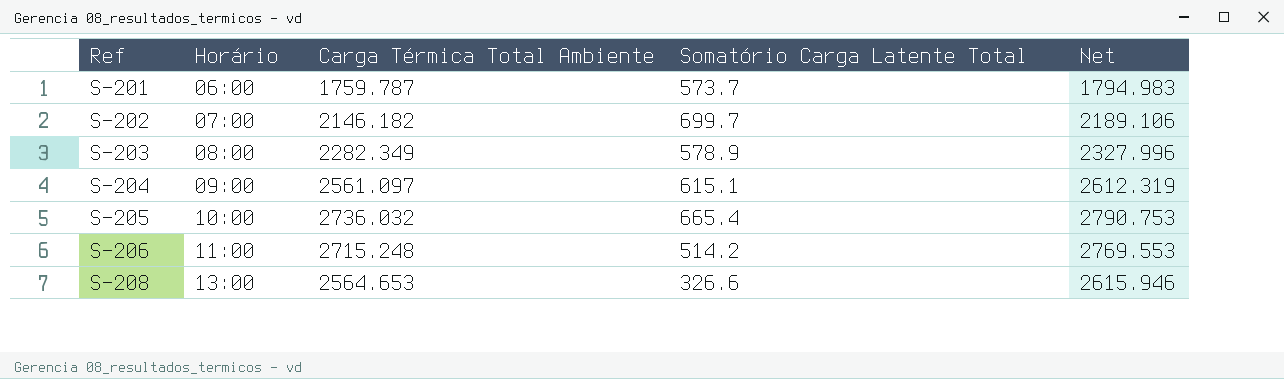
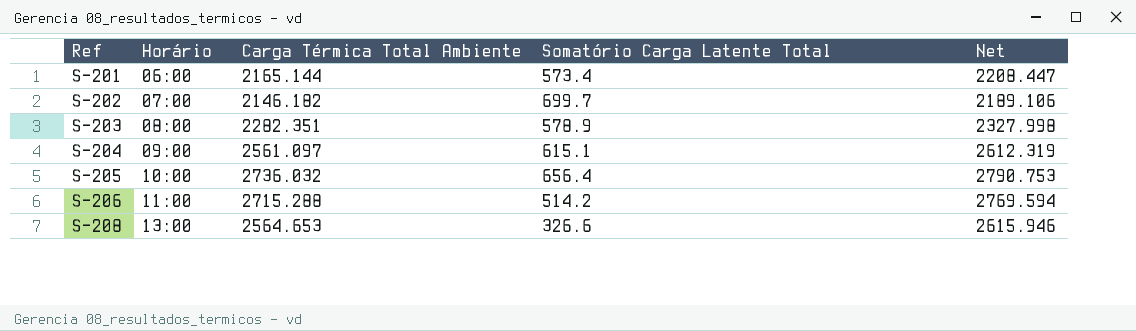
S-201 | Carga Térmica Total Ambiente: 1759.787 -> 2165.144
S-201 | Somatório Carga Latente Total: 573.7 -> 573.4
S-201 | Net: 1794.983 -> 2208.447
S-203 | Carga Térmica Total Ambiente: 2282.349 -> 2282.351
S-203 | Net: 2327.996 -> 2327.998
S-205 | Somatório Carga Latente Total: 665.4 -> 656.4
S-206 | Carga Térmica Total Ambiente: 2715.248 -> 2715.288
S-206 | Net: 2769.553 -> 2769.594

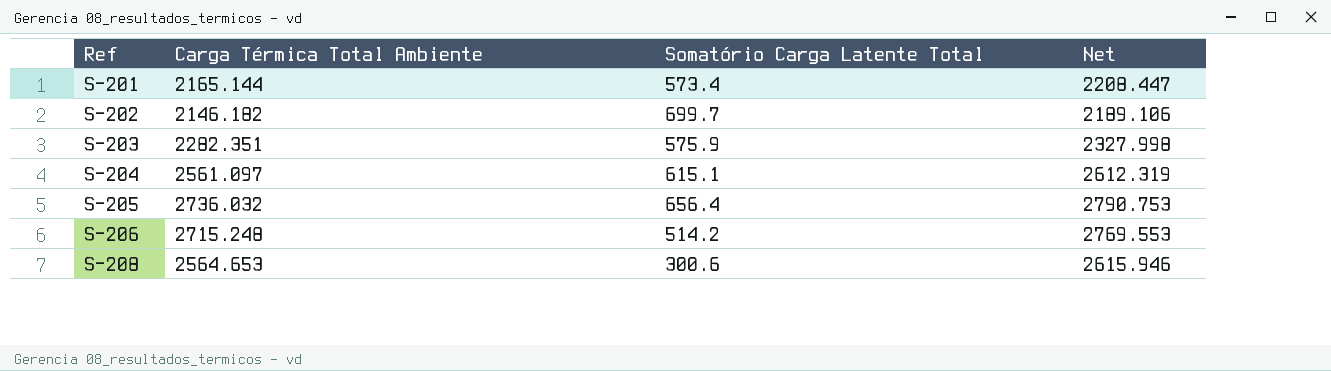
column Horário | position: 2 -> none
S-203 | Somatório Carga Latente Total: 578.9 -> 575.9
S-206 | Carga Térmica Total Ambiente: 2715.288 -> 2715.248
S-206 | Net: 2769.594 -> 2769.553
S-208 | Somatório Carga Latente Total: 326.6 -> 300.6

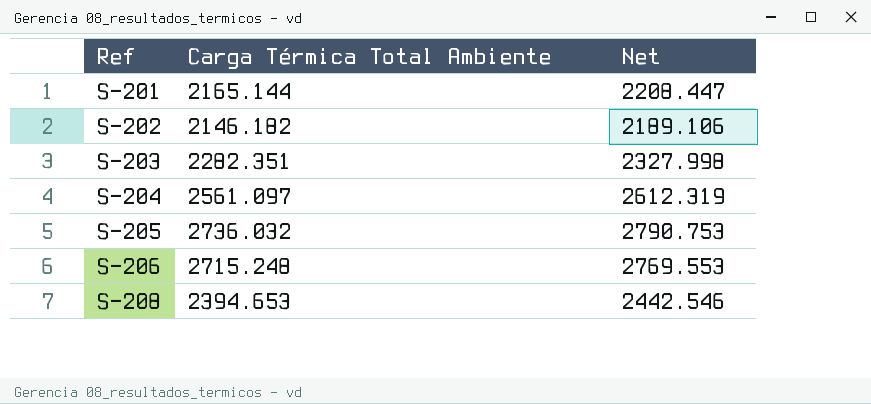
column Somatório Carga Latente Total | position: 3 -> none
S-208 | Carga Térmica Total Ambiente: 2564.653 -> 2394.653
S-208 | Net: 2615.946 -> 2442.546

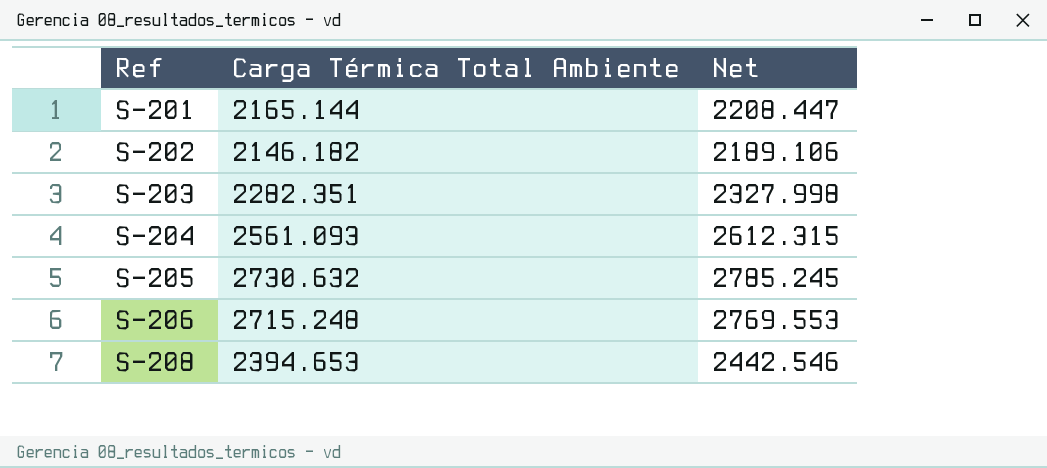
S-204 | Carga Térmica Total Ambiente: 2561.097 -> 2561.093
S-204 | Net: 2612.319 -> 2612.315
S-205 | Carga Térmica Total Ambiente: 2736.032 -> 2730.632
S-205 | Net: 2790.753 -> 2785.245

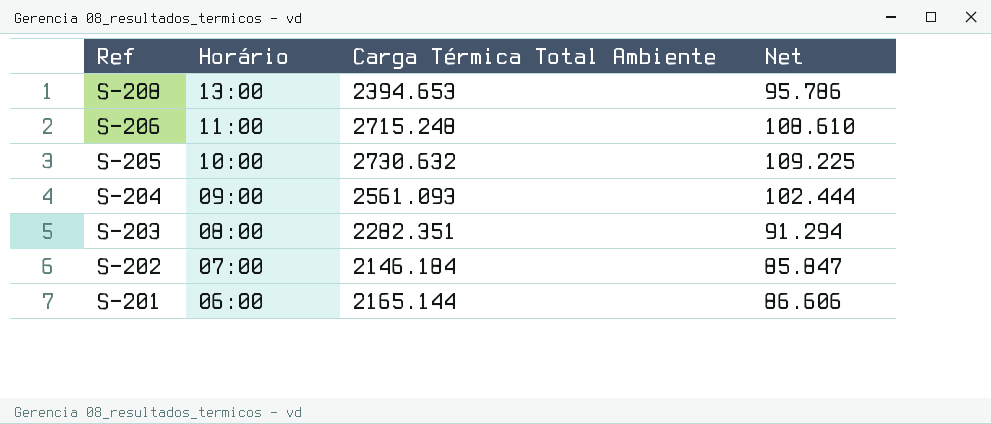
row order: Ref ascending -> Ref descending
column Horário | position: none -> 2
column Net | formula: [Carga Térmica Total Ambiente] * 1.02 -> [Carga Térmica Total Ambiente] * 0.04
S-202 | Carga Térmica Total Ambiente: 2146.182 -> 2146.184

